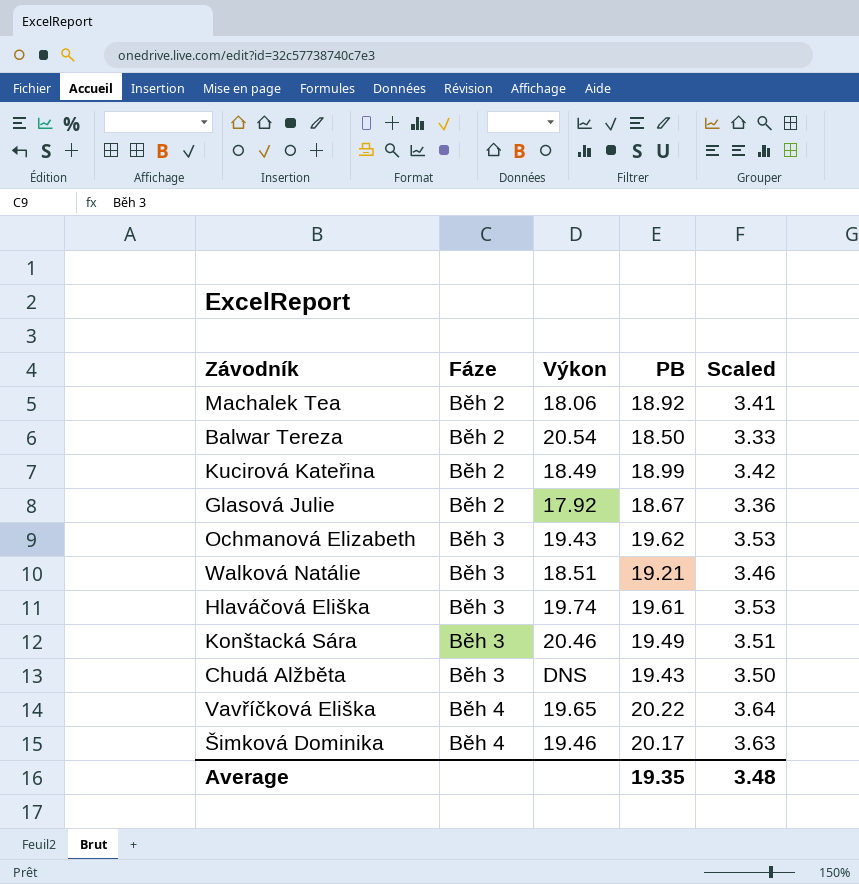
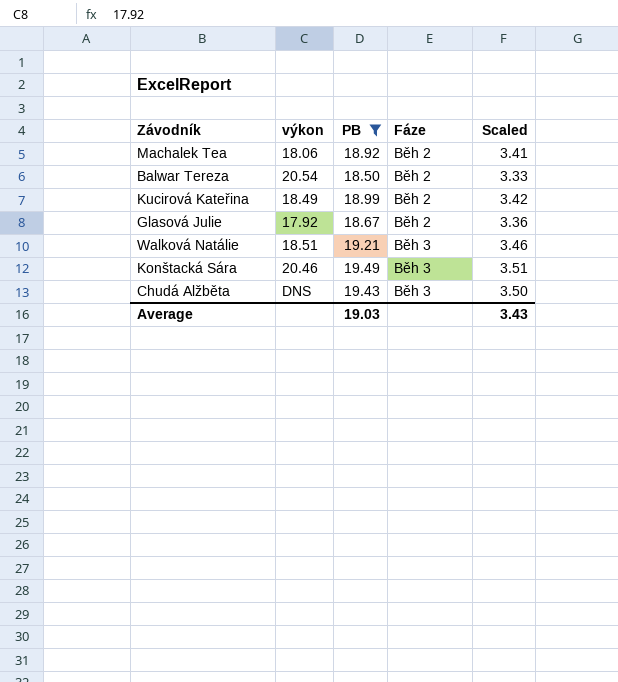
filter: none -> PB <= 19.49
column name: Výkon -> výkon
column Fáze | position: 2 -> 4
Average | PB: 19.35 -> 19.03
Average | Scaled: 3.48 -> 3.43

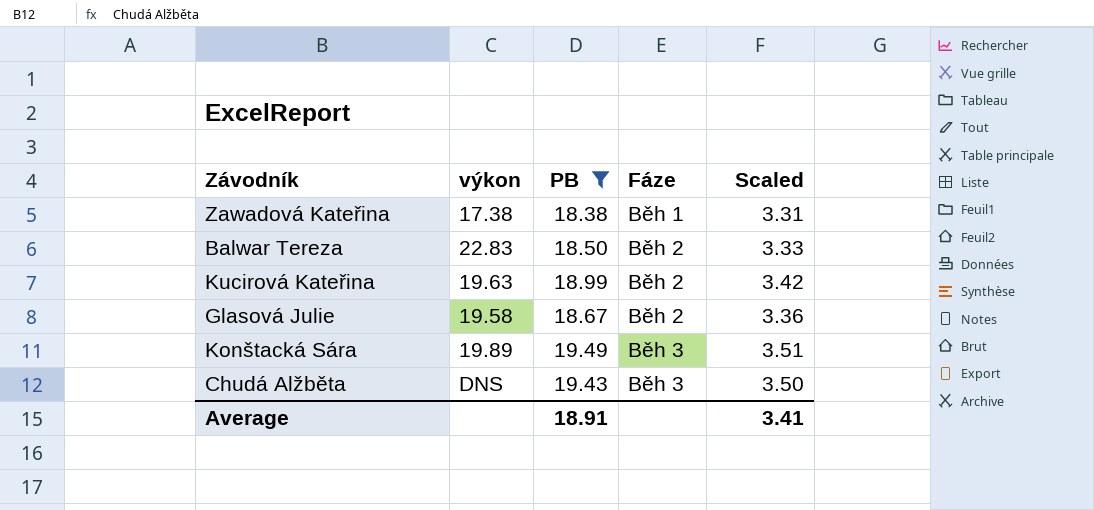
row Machalek Tea: 18.06 | 18.92 | Běh 2 | 3.41 -> none
row Walková Natálie: 18.51 | 19.21 | Běh 3 | 3.46 -> none
row Zawadová Kateřina: none -> 17.38 | 18.38 | Běh 1 | 3.31
Balwar Tereza | výkon: 20.54 -> 22.83
Kucirová Kateřina | výkon: 18.49 -> 19.63
Glasová Julie | výkon: 17.92 -> 19.58
Konštacká Sára | výkon: 20.46 -> 19.89
Average | PB: 19.03 -> 18.91
Average | Scaled: 3.43 -> 3.41

